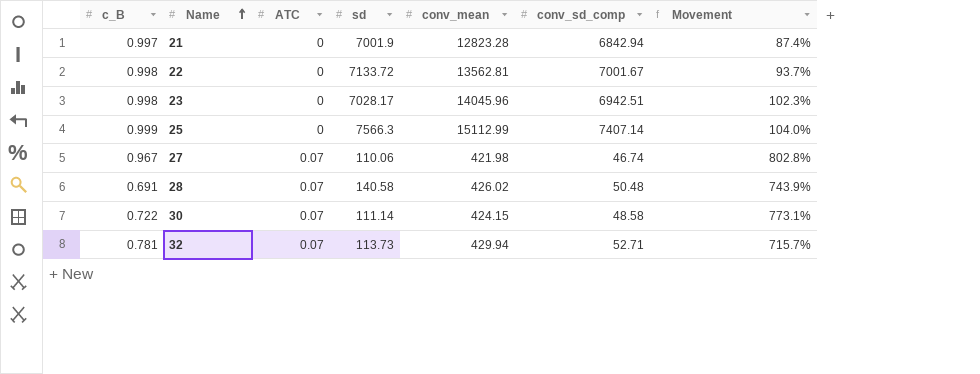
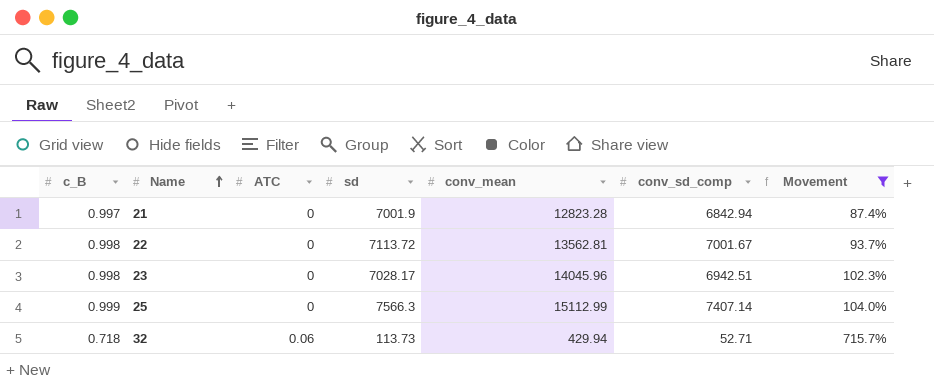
filter: none -> Movement <= 715.7%
22 | sd: 7133.72 -> 7113.72
32 | c_B: 0.781 -> 0.718
32 | ATC: 0.07 -> 0.06

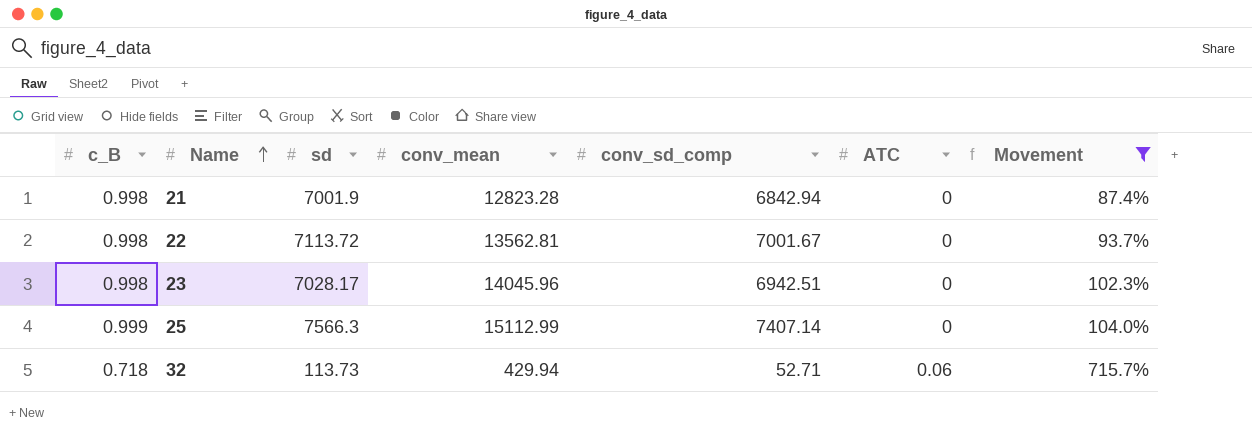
column ATC | position: 3 -> 6
21 | c_B: 0.997 -> 0.998

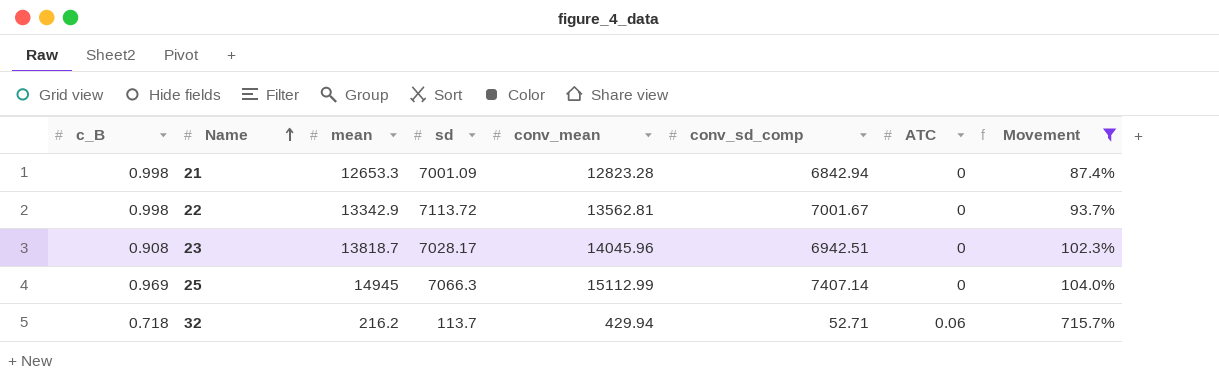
column mean | position: none -> 3
21 | sd: 7001.9 -> 7001.09
23 | c_B: 0.998 -> 0.908
25 | c_B: 0.999 -> 0.969
25 | sd: 7566.3 -> 7066.3
32 | sd: 113.73 -> 113.7

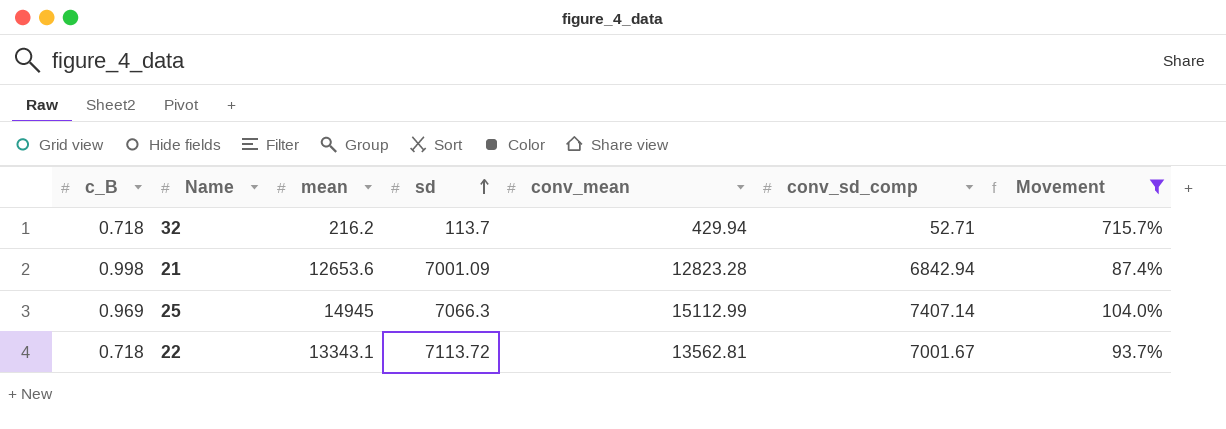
row order: Name ascending -> sd ascending
column ATC | position: 7 -> none
row 23: 0.908 | 13818.7 | 7028.17 | 14045.96 | 6942.51 | 0 | 102.3% -> none
21 | mean: 12653.3 -> 12653.6
22 | c_B: 0.998 -> 0.718
22 | mean: 13342.9 -> 13343.1

